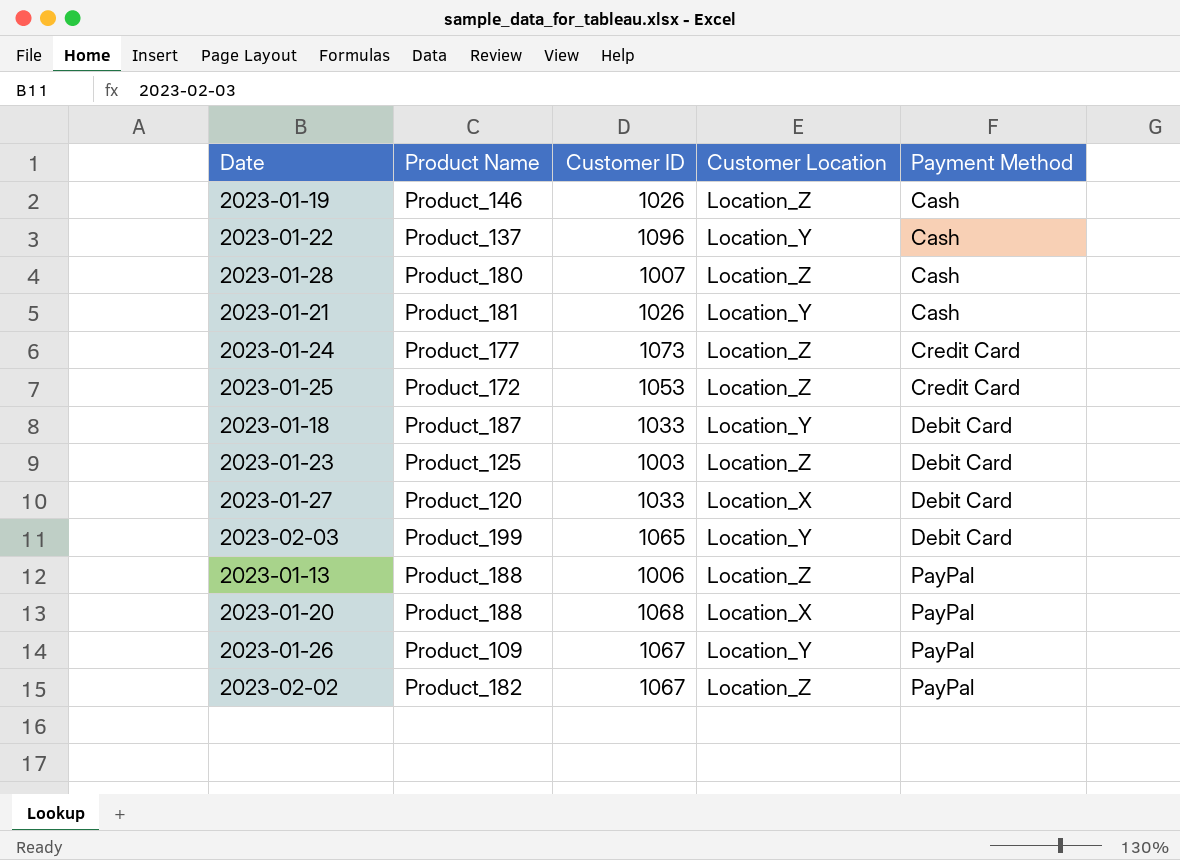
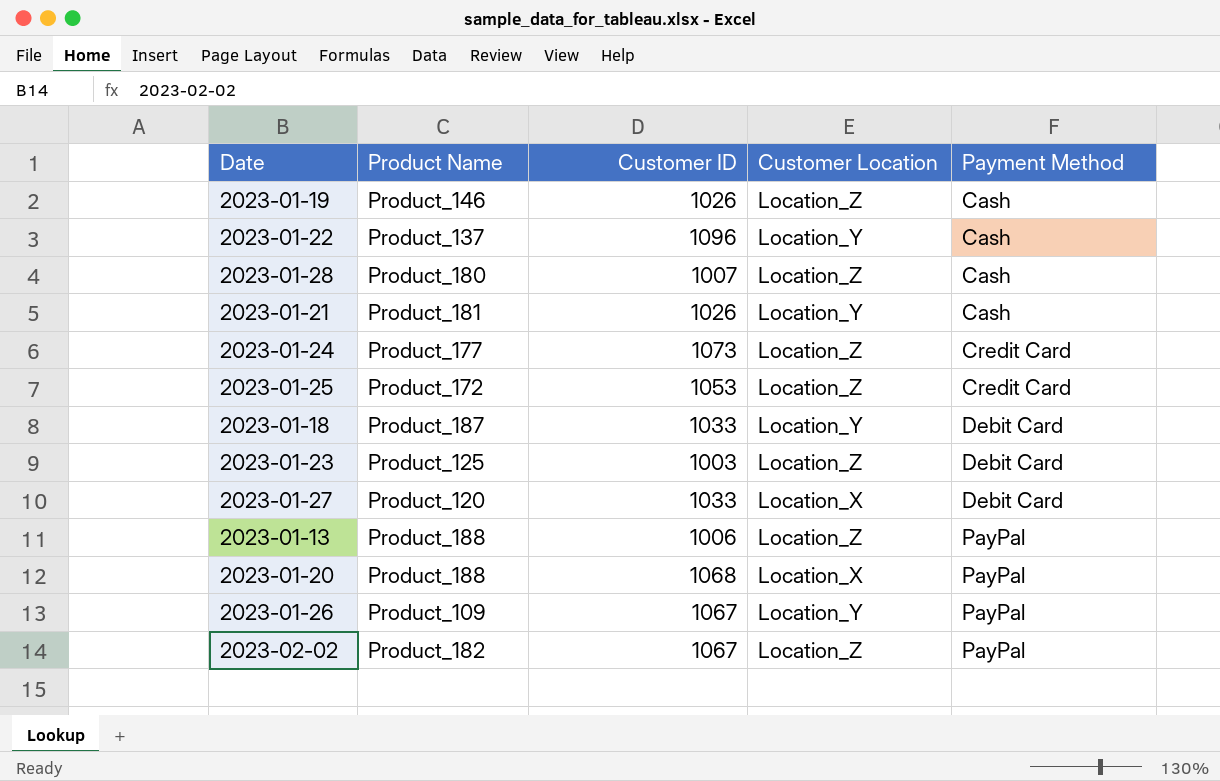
row 2023-02-03: Product_199 | 1065 | Location_Y | Debit Card -> none

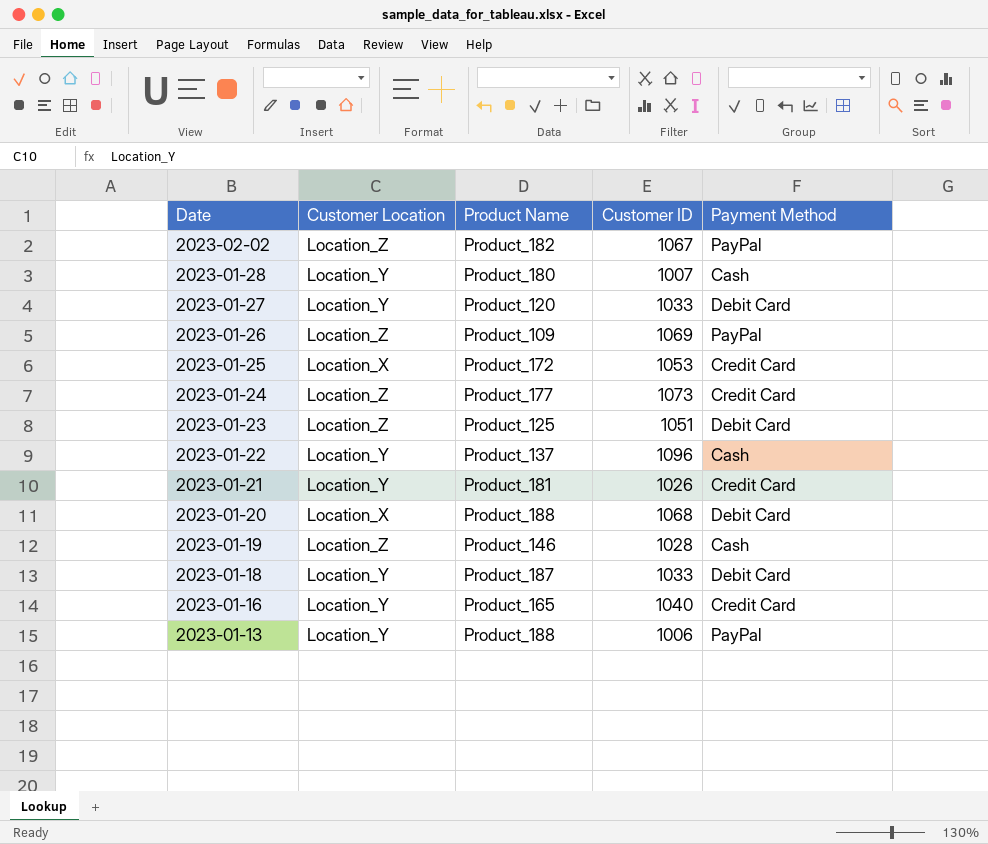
row order: Payment Method ascending -> Date descending
column Customer Location | position: 4 -> 2
2023-01-28 | Customer Location: Location_Z -> Location_Y
2023-01-27 | Customer Location: Location_X -> Location_Y
2023-01-26 | Customer Location: Location_Y -> Location_Z
2023-01-26 | Customer ID: 1067 -> 1069
2023-01-25 | Customer Location: Location_Z -> Location_X
2023-01-23 | Customer ID: 1003 -> 1051
2023-01-21 | Payment Method: Cash -> Credit Card
2023-01-20 | Payment Method: PayPal -> Debit Card
2023-01-19 | Customer ID: 1026 -> 1028
row 2023-01-16: none -> Location_Y | Product_165 | 1040 | Credit Card
2023-01-13 | Customer Location: Location_Z -> Location_Y

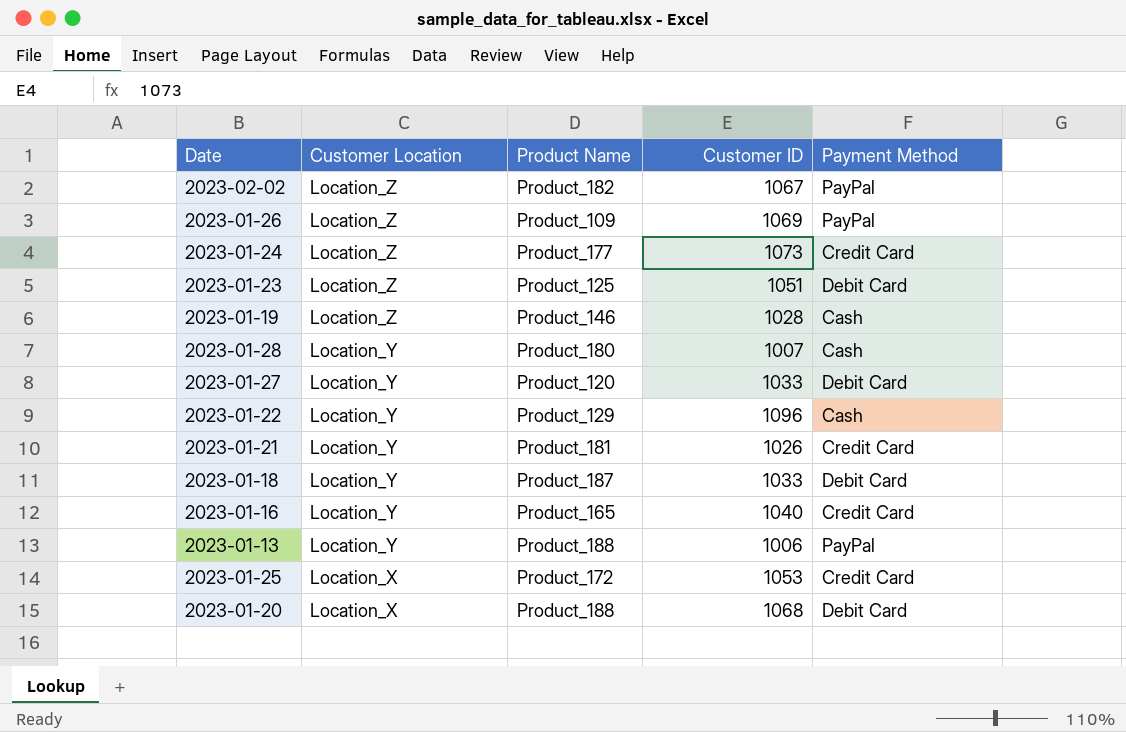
row order: Date descending -> Customer Location descending
2023-01-22 | Product Name: Product_137 -> Product_129

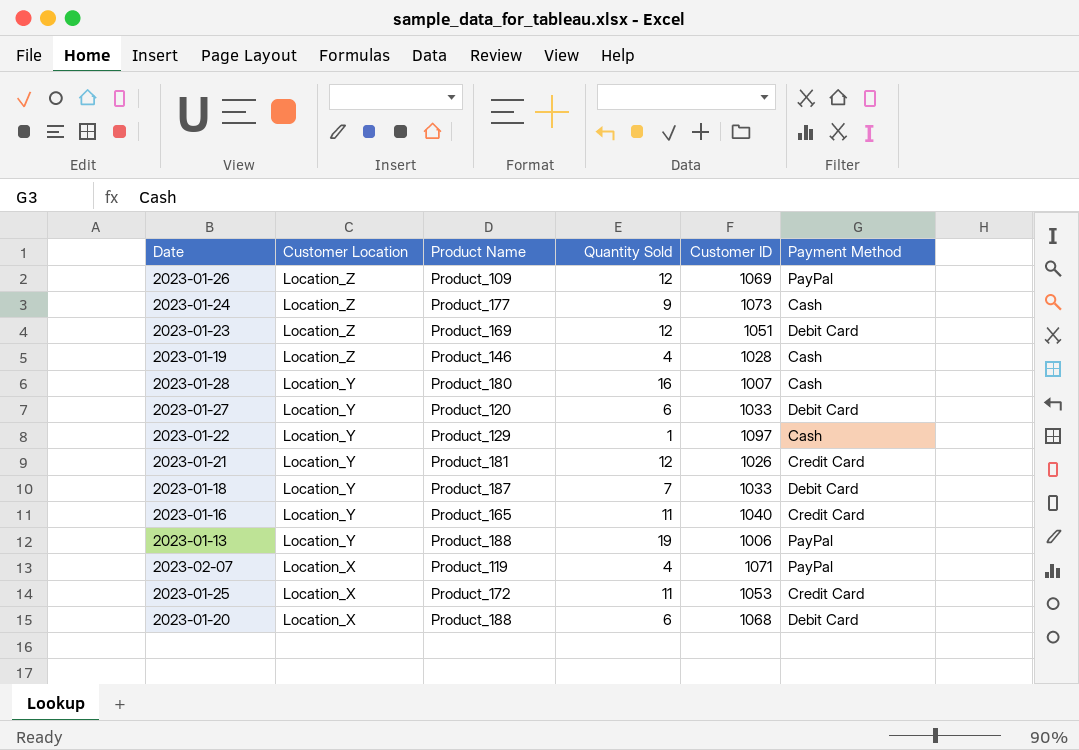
column Quantity Sold | position: none -> 4
row 2023-02-02: Location_Z | Product_182 | 1067 | PayPal -> none
2023-01-24 | Payment Method: Credit Card -> Cash
2023-01-23 | Product Name: Product_125 -> Product_169
2023-01-22 | Customer ID: 1096 -> 1097
row 2023-02-07: none -> Location_X | Product_119 | 4 | 1071 | PayPal

